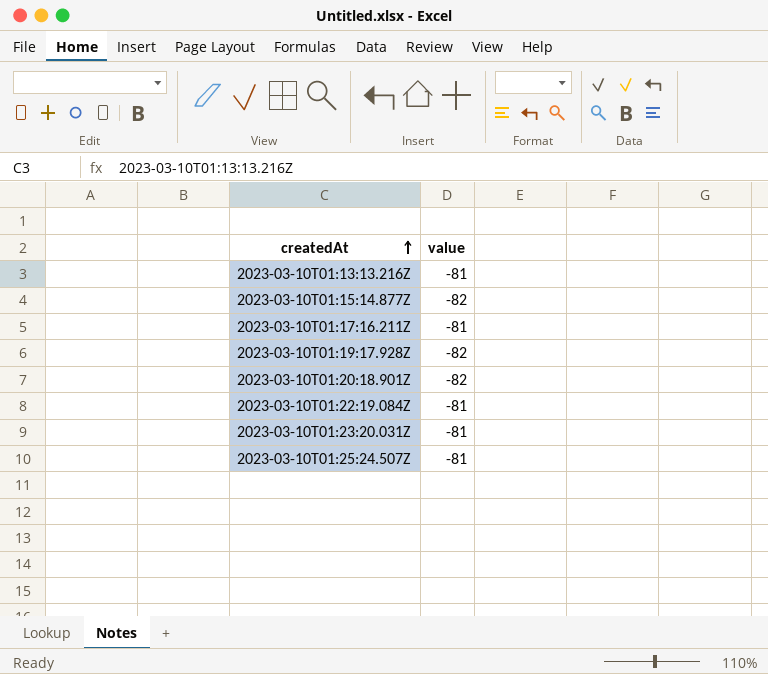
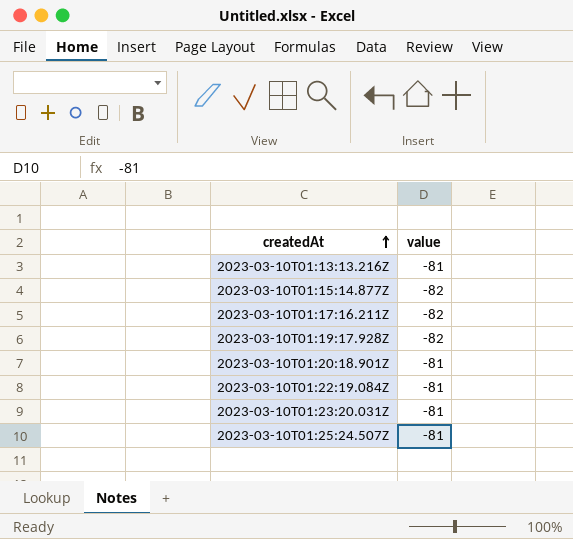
2023-03-10T01:17:16.211Z | value: -81 -> -82
2023-03-10T01:20:18.901Z | value: -82 -> -81

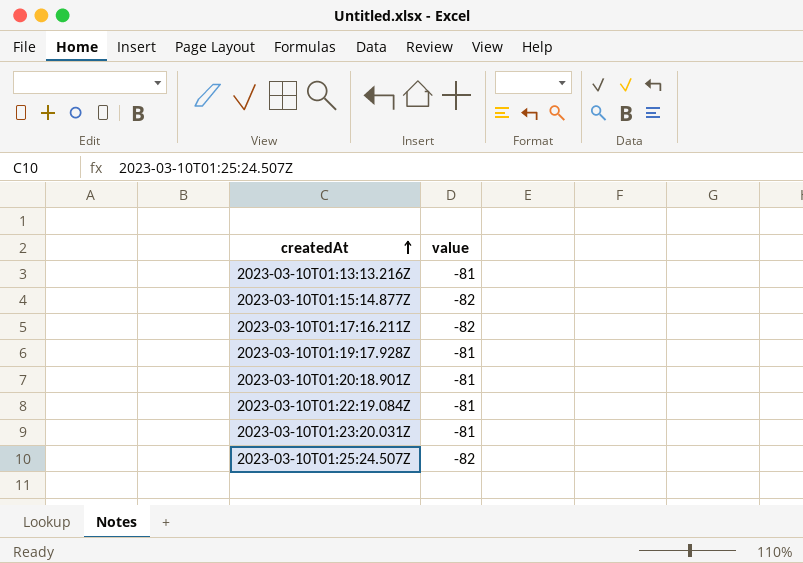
2023-03-10T01:19:17.928Z | value: -82 -> -81
2023-03-10T01:25:24.507Z | value: -81 -> -82

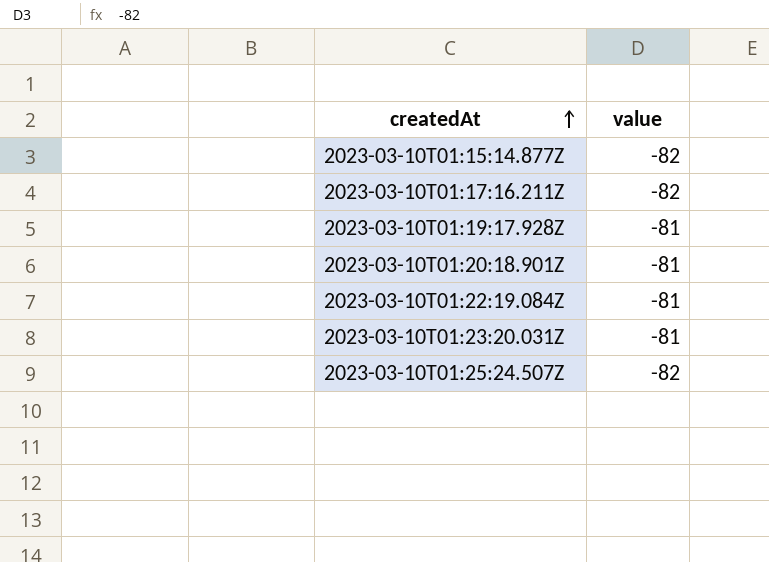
row 2023-03-10T01:13:13.216Z: -81 -> none

